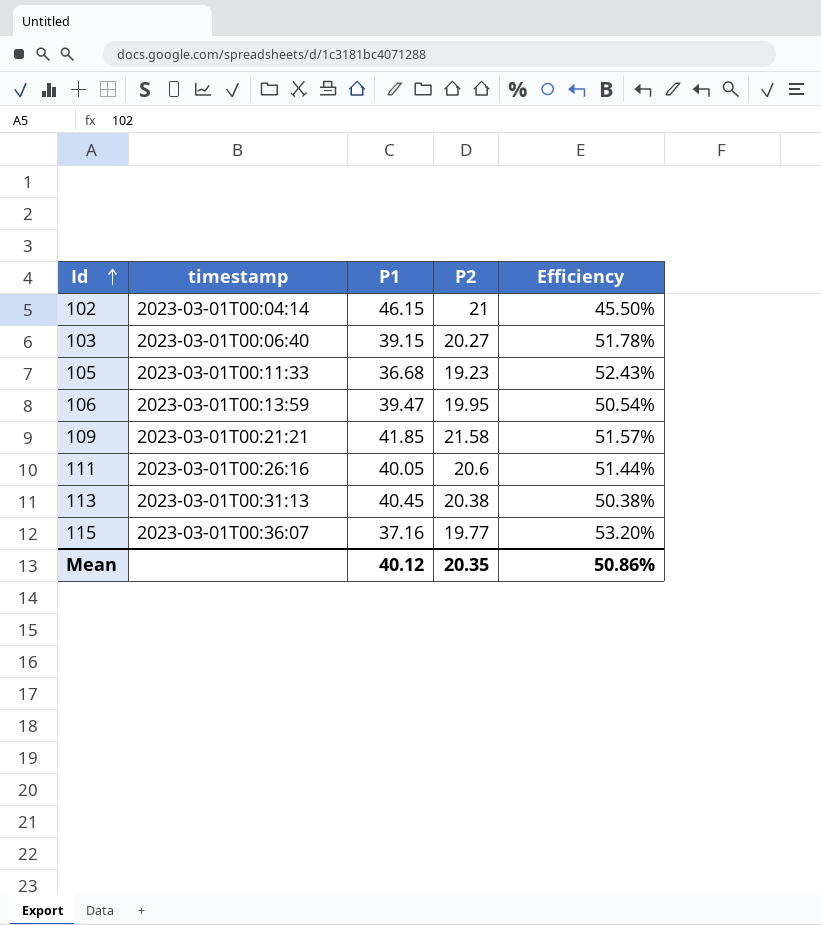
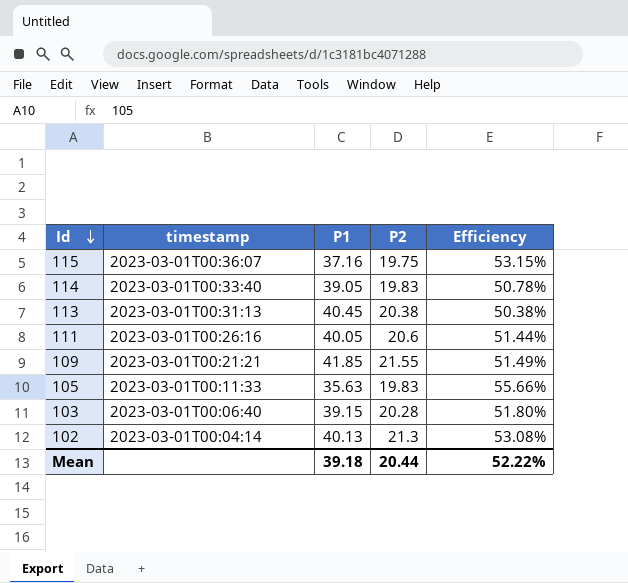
row order: Id ascending -> Id descending
row 106: 2023-03-01T00:13:59 | 39.47 | 19.95 | 50.54% -> none
115 | P2: 19.77 -> 19.75
115 | Efficiency: 53.20% -> 53.15%
row 114: none -> 2023-03-01T00:33:40 | 39.05 | 19.83 | 50.78%
109 | P2: 21.58 -> 21.55
109 | Efficiency: 51.57% -> 51.49%
105 | P1: 36.68 -> 35.63
105 | P2: 19.23 -> 19.83
105 | Efficiency: 52.43% -> 55.66%
103 | P2: 20.27 -> 20.28
103 | Efficiency: 51.78% -> 51.80%
102 | P1: 46.15 -> 40.13
102 | P2: 21 -> 21.3
102 | Efficiency: 45.50% -> 53.08%
Mean | P1: 40.12 -> 39.18
Mean | P2: 20.35 -> 20.44
Mean | Efficiency: 50.86% -> 52.22%

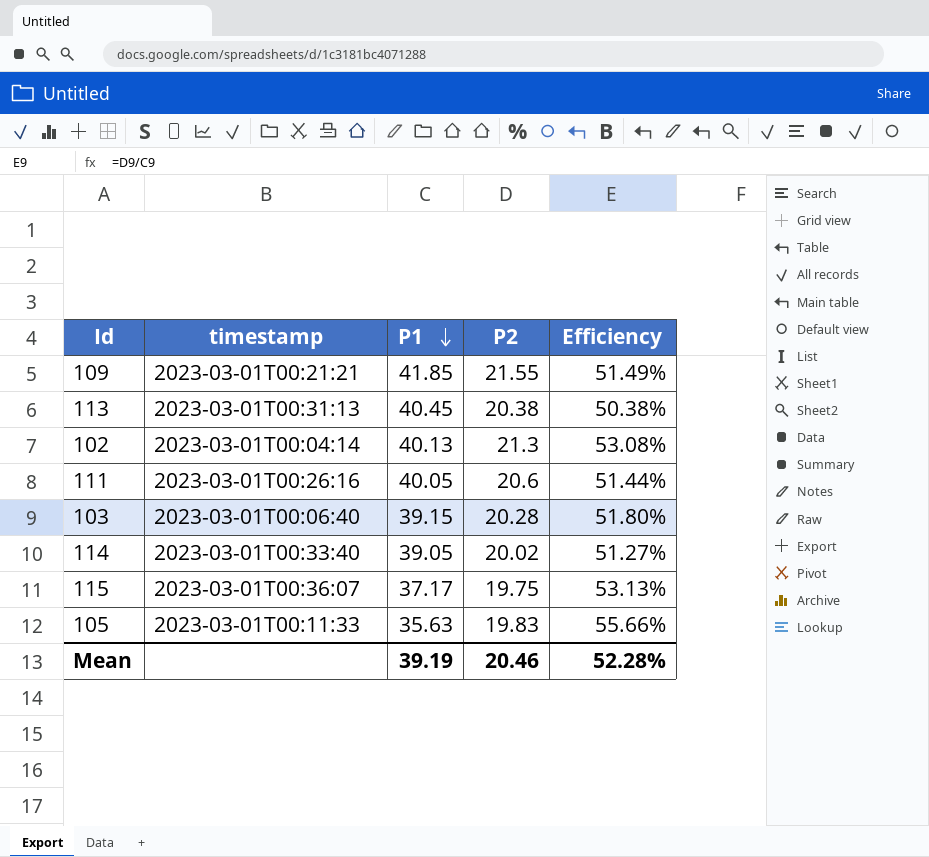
row order: Id descending -> P1 descending
114 | P2: 19.83 -> 20.02
114 | Efficiency: 50.78% -> 51.27%
115 | P1: 37.16 -> 37.17
115 | Efficiency: 53.15% -> 53.13%
Mean | P1: 39.18 -> 39.19
Mean | P2: 20.44 -> 20.46
Mean | Efficiency: 52.22% -> 52.28%

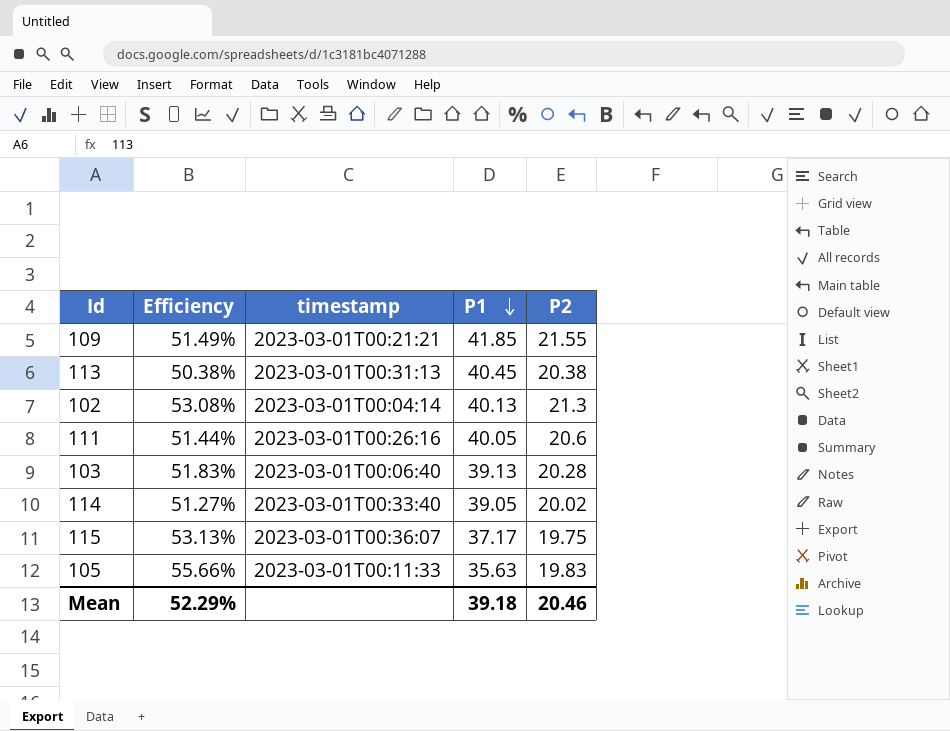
column Efficiency | position: 5 -> 2
103 | Efficiency: 51.80% -> 51.83%
103 | P1: 39.15 -> 39.13
Mean | Efficiency: 52.28% -> 52.29%
Mean | P1: 39.19 -> 39.18

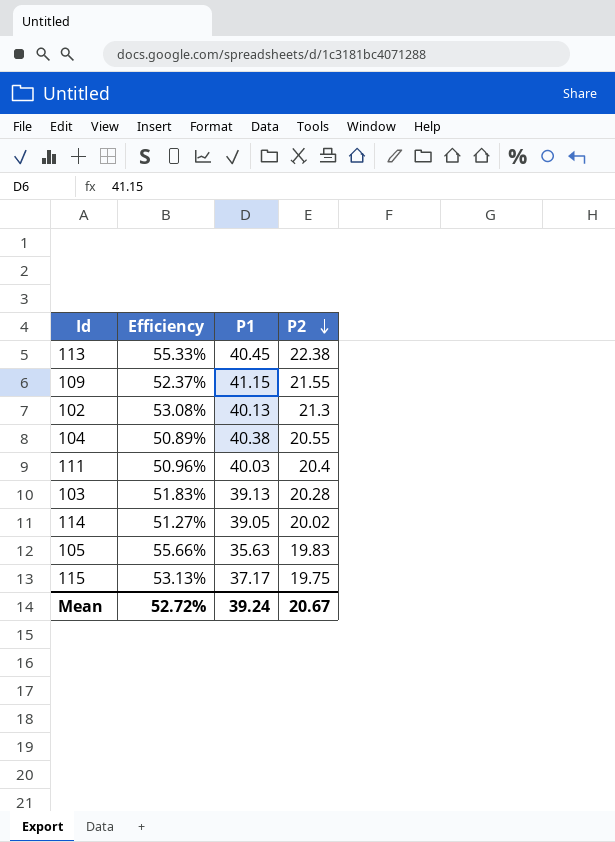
row order: P1 descending -> P2 descending
column timestamp | position: 3 -> none
113 | Efficiency: 50.38% -> 55.33%
113 | P2: 20.38 -> 22.38
109 | Efficiency: 51.49% -> 52.37%
109 | P1: 41.85 -> 41.15
row 104: none -> 50.89% | 40.38 | 20.55
111 | Efficiency: 51.44% -> 50.96%
111 | P1: 40.05 -> 40.03
111 | P2: 20.6 -> 20.4
Mean | Efficiency: 52.29% -> 52.72%
Mean | P1: 39.18 -> 39.24
Mean | P2: 20.46 -> 20.67

